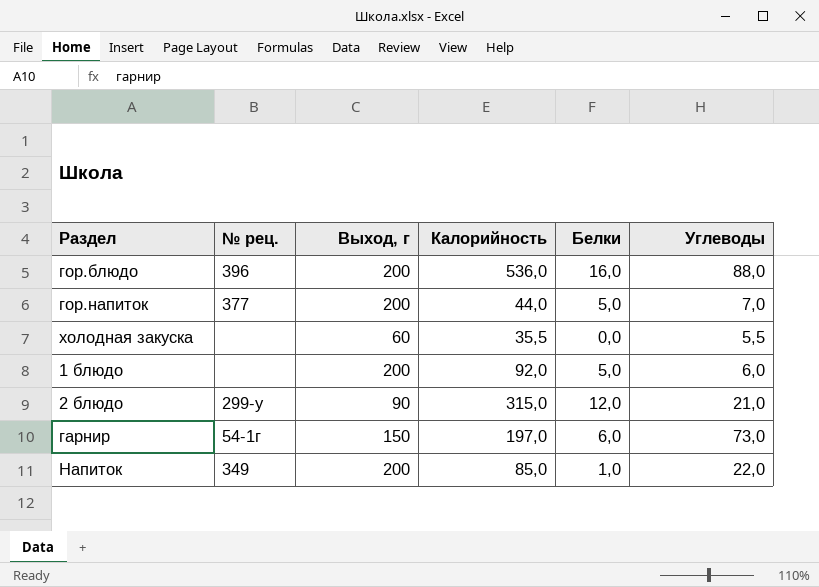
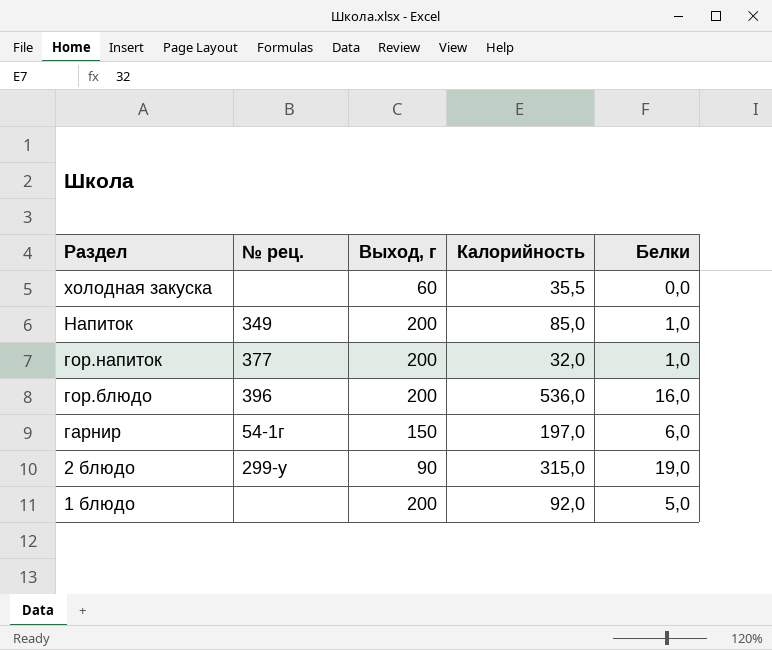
row order: none -> Раздел descending
column Углеводы | position: 6 -> none
гор.напиток | Калорийность: 44,0 -> 32,0
гор.напиток | Белки: 5,0 -> 1,0
2 блюдо | Белки: 12,0 -> 19,0

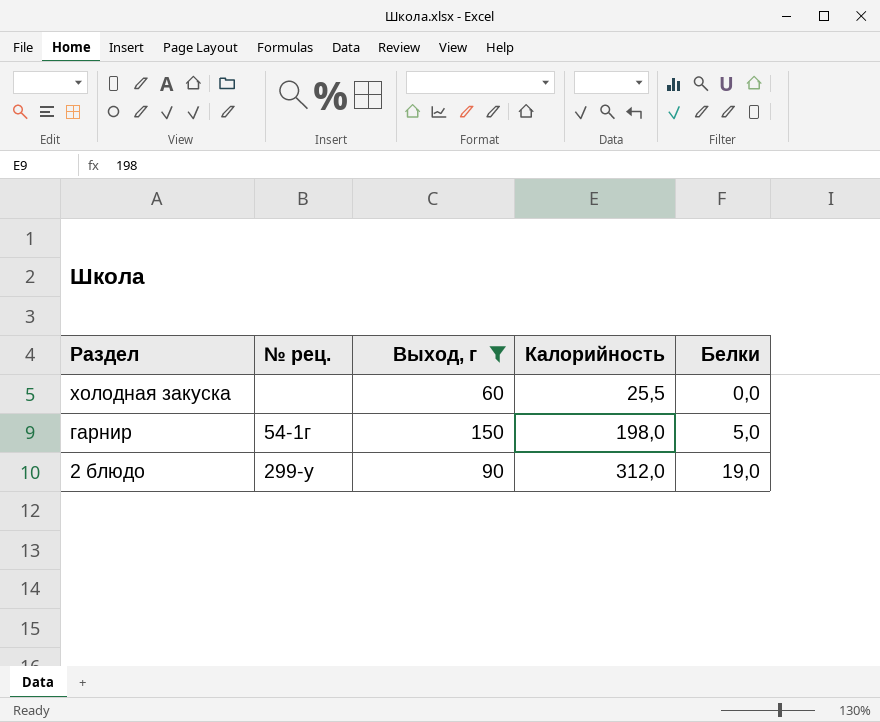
filter: none -> Выход, г != 200
холодная закуска | Калорийность: 35,5 -> 25,5
гарнир | Калорийность: 197,0 -> 198,0
гарнир | Белки: 6,0 -> 5,0
2 блюдо | Калорийность: 315,0 -> 312,0

